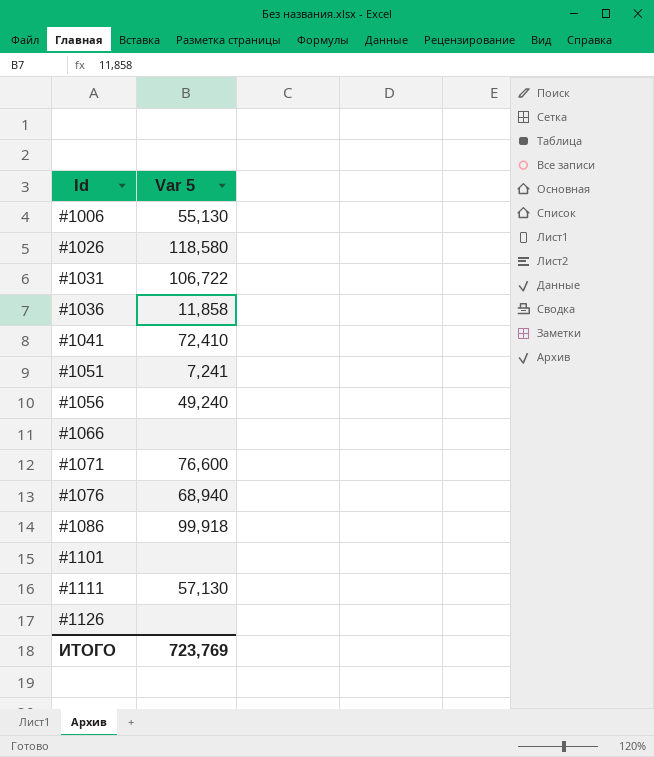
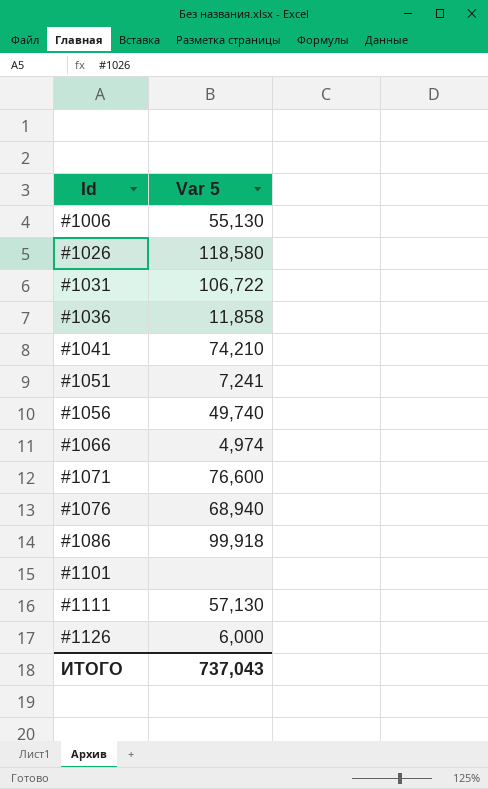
#1041 | Var 5: 72,410 -> 74,210
#1056 | Var 5: 49,240 -> 49,740
#1066 | Var 5: none -> 4,974
#1126 | Var 5: none -> 6,000
ИТОГО | Var 5: 723,769 -> 737,043

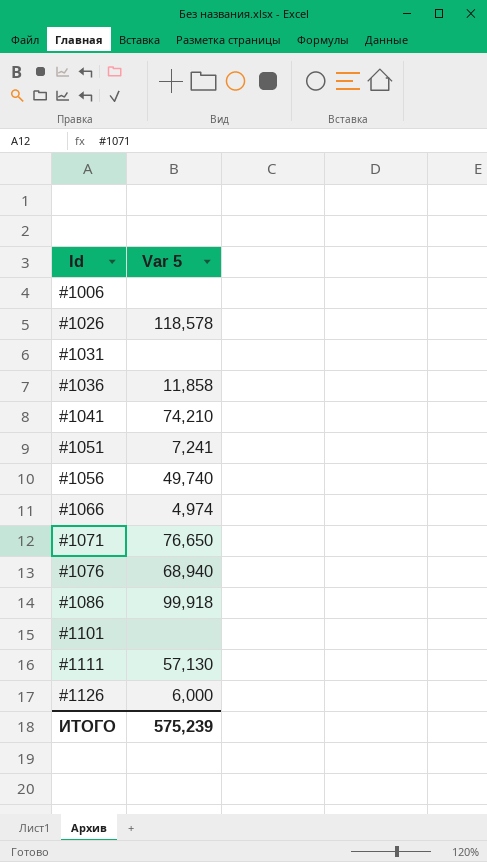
#1006 | Var 5: 55,130 -> none
#1026 | Var 5: 118,580 -> 118,578
#1031 | Var 5: 106,722 -> none
#1071 | Var 5: 76,600 -> 76,650
ИТОГО | Var 5: 737,043 -> 575,239

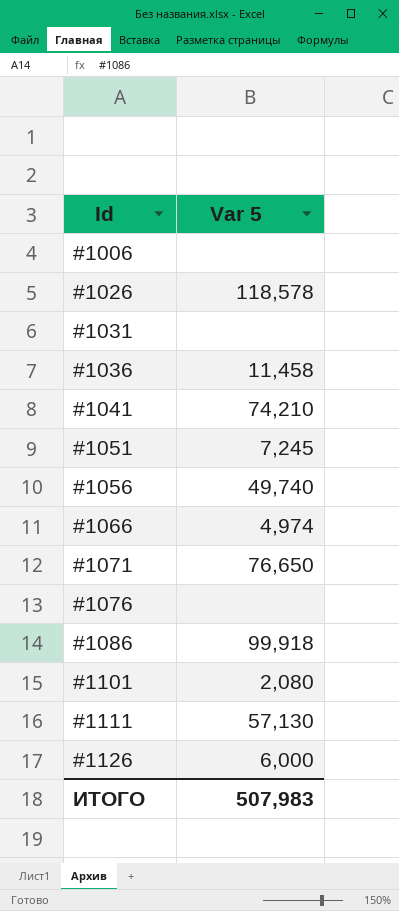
#1036 | Var 5: 11,858 -> 11,458
#1051 | Var 5: 7,241 -> 7,245
#1076 | Var 5: 68,940 -> none
#1101 | Var 5: none -> 2,080
ИТОГО | Var 5: 575,239 -> 507,983

